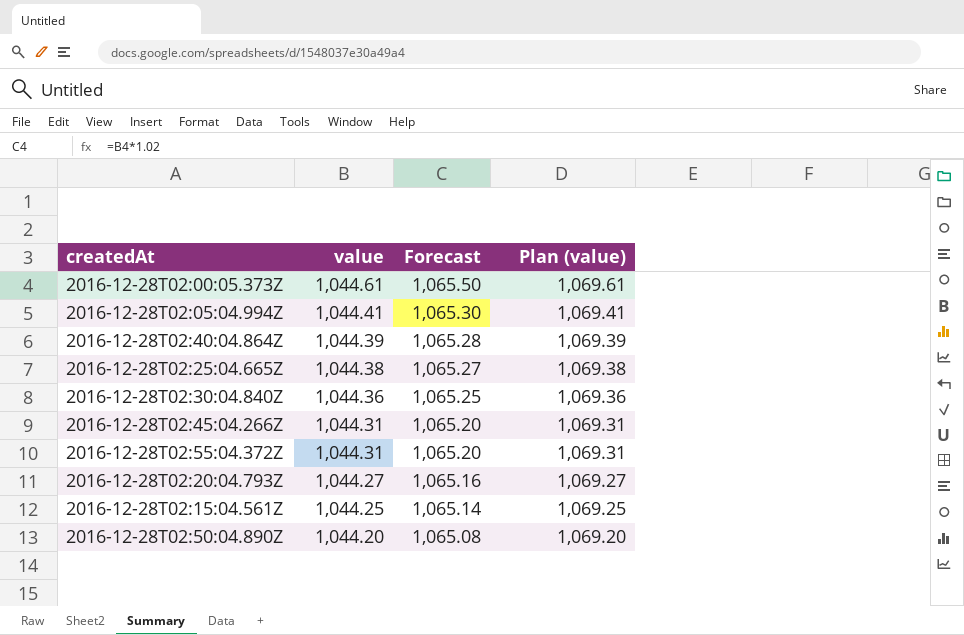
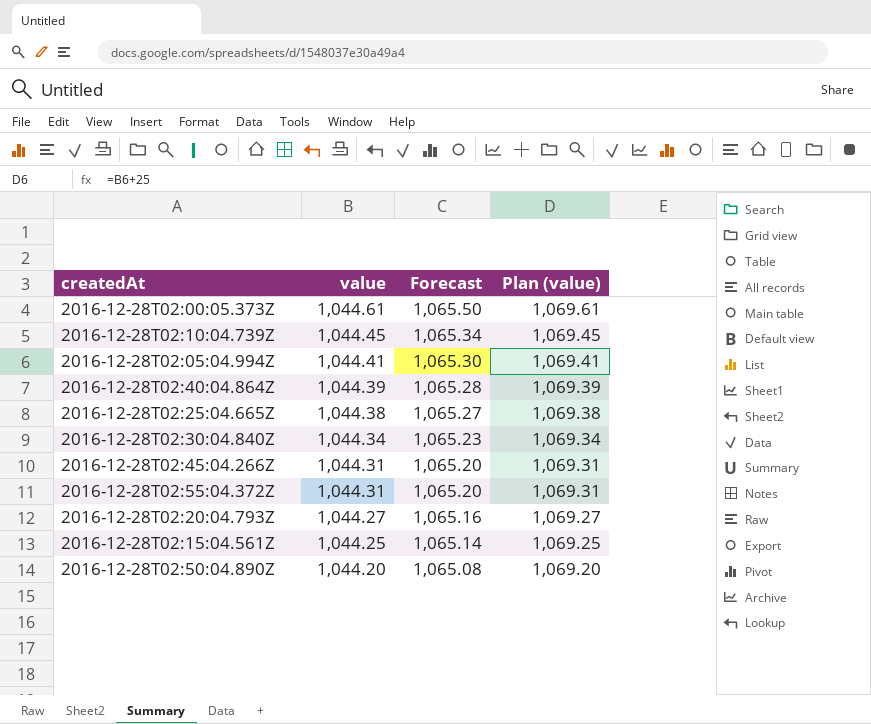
row 2016-12-28T02:10:04.739Z: none -> 1,044.45 | 1,065.34 | 1,069.45
2016-12-28T02:30:04.840Z | value: 1,044.36 -> 1,044.34
2016-12-28T02:30:04.840Z | Forecast: 1,065.25 -> 1,065.23
2016-12-28T02:30:04.840Z | Plan (value): 1,069.36 -> 1,069.34

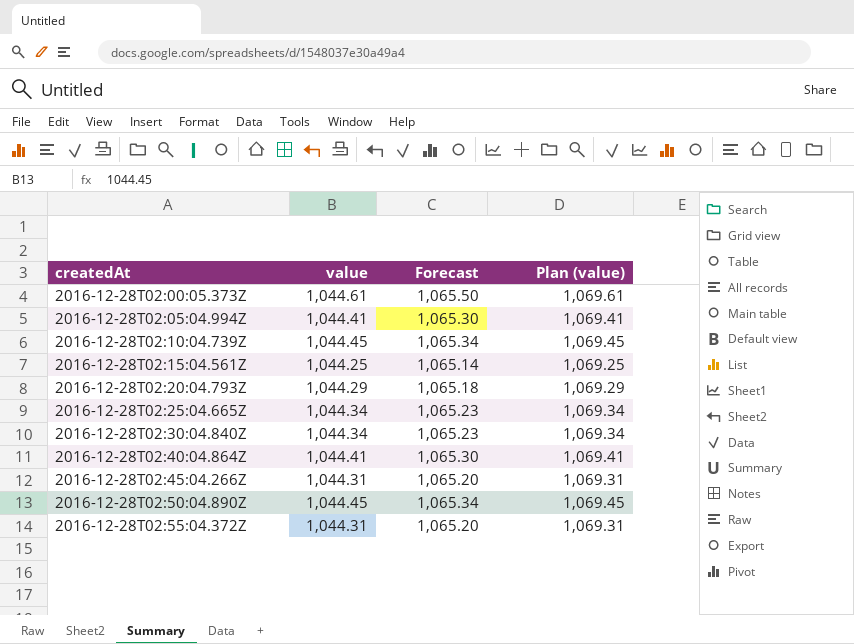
row order: value descending -> createdAt ascending
2016-12-28T02:20:04.793Z | value: 1,044.27 -> 1,044.29
2016-12-28T02:20:04.793Z | Forecast: 1,065.16 -> 1,065.18
2016-12-28T02:20:04.793Z | Plan (value): 1,069.27 -> 1,069.29
2016-12-28T02:25:04.665Z | value: 1,044.38 -> 1,044.34
2016-12-28T02:25:04.665Z | Forecast: 1,065.27 -> 1,065.23
2016-12-28T02:25:04.665Z | Plan (value): 1,069.38 -> 1,069.34
2016-12-28T02:40:04.864Z | value: 1,044.39 -> 1,044.41
2016-12-28T02:40:04.864Z | Forecast: 1,065.28 -> 1,065.30
2016-12-28T02:40:04.864Z | Plan (value): 1,069.39 -> 1,069.41
2016-12-28T02:50:04.890Z | value: 1,044.20 -> 1,044.45
2016-12-28T02:50:04.890Z | Forecast: 1,065.08 -> 1,065.34
2016-12-28T02:50:04.890Z | Plan (value): 1,069.20 -> 1,069.45

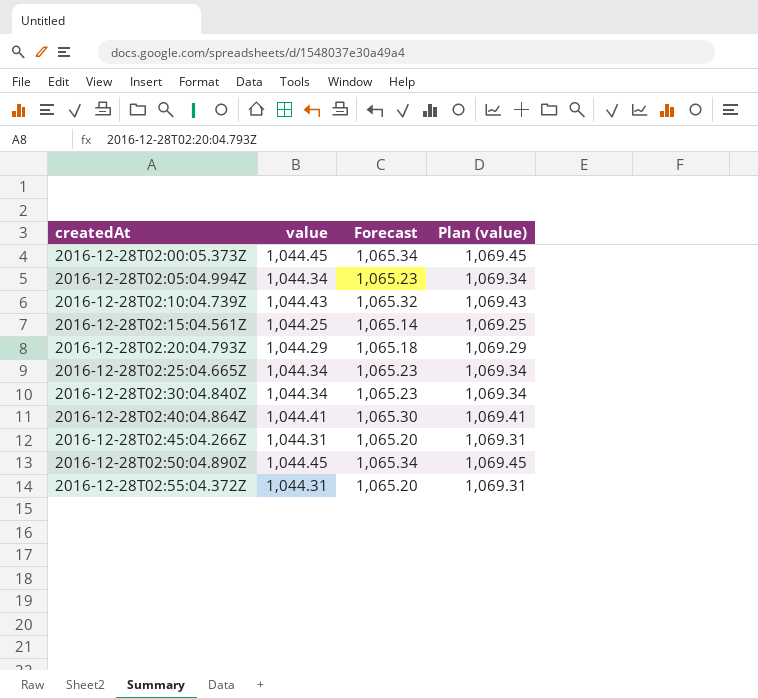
2016-12-28T02:00:05.373Z | value: 1,044.61 -> 1,044.45
2016-12-28T02:00:05.373Z | Forecast: 1,065.50 -> 1,065.34
2016-12-28T02:00:05.373Z | Plan (value): 1,069.61 -> 1,069.45
2016-12-28T02:05:04.994Z | value: 1,044.41 -> 1,044.34
2016-12-28T02:05:04.994Z | Forecast: 1,065.30 -> 1,065.23
2016-12-28T02:05:04.994Z | Plan (value): 1,069.41 -> 1,069.34
2016-12-28T02:10:04.739Z | value: 1,044.45 -> 1,044.43
2016-12-28T02:10:04.739Z | Forecast: 1,065.34 -> 1,065.32
2016-12-28T02:10:04.739Z | Plan (value): 1,069.45 -> 1,069.43

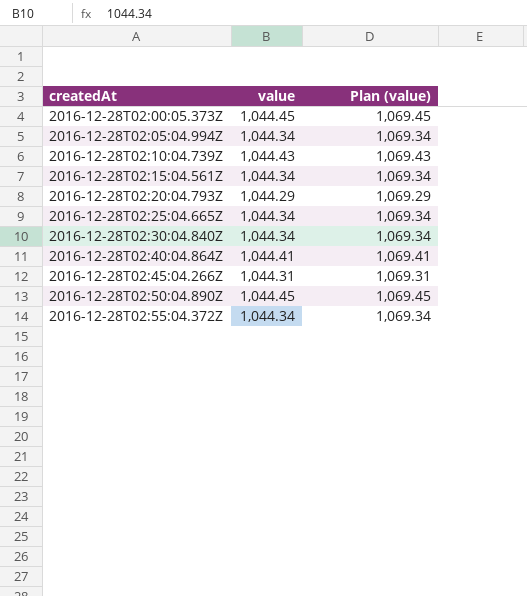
column Forecast | formula: [value] * 1.02 -> none
2016-12-28T02:15:04.561Z | value: 1,044.25 -> 1,044.34
2016-12-28T02:15:04.561Z | Plan (value): 1,069.25 -> 1,069.34
2016-12-28T02:55:04.372Z | value: 1,044.31 -> 1,044.34
2016-12-28T02:55:04.372Z | Plan (value): 1,069.31 -> 1,069.34

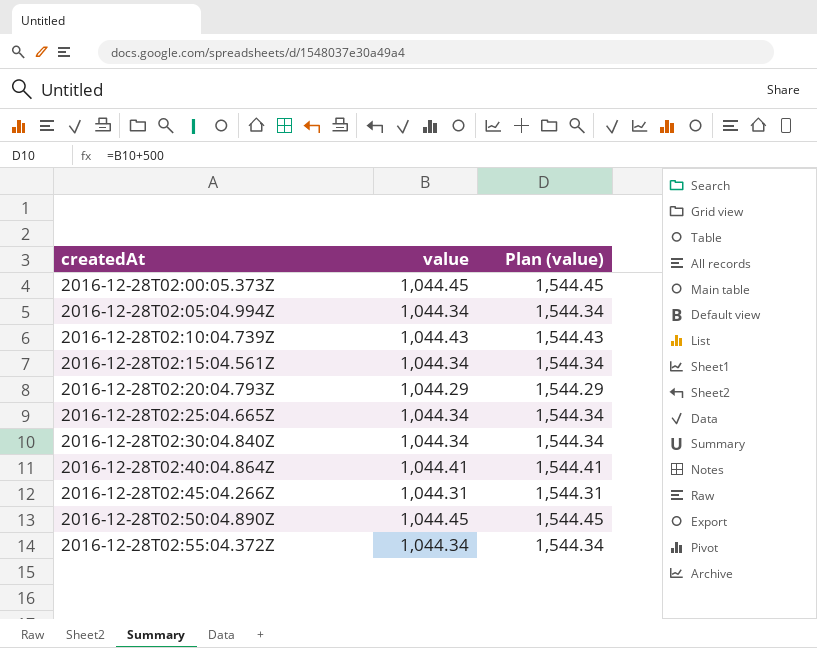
column Plan (value) | formula: [value] + 25 -> [value] + 500

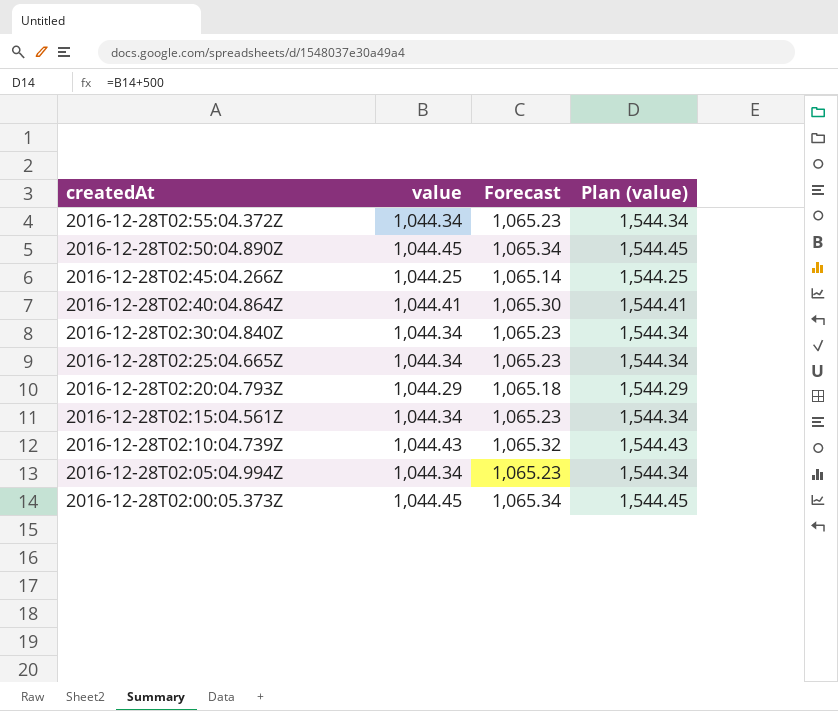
row order: createdAt ascending -> createdAt descending
column Forecast | formula: none -> [value] * 1.02
2016-12-28T02:45:04.266Z | value: 1,044.31 -> 1,044.25
2016-12-28T02:45:04.266Z | Plan (value): 1,544.31 -> 1,544.25

